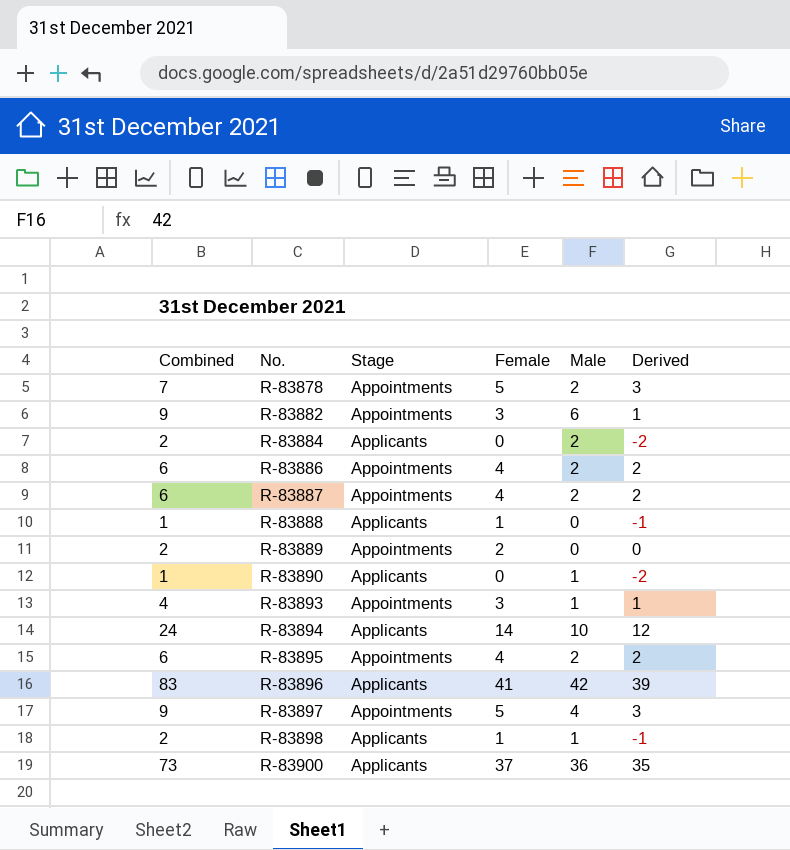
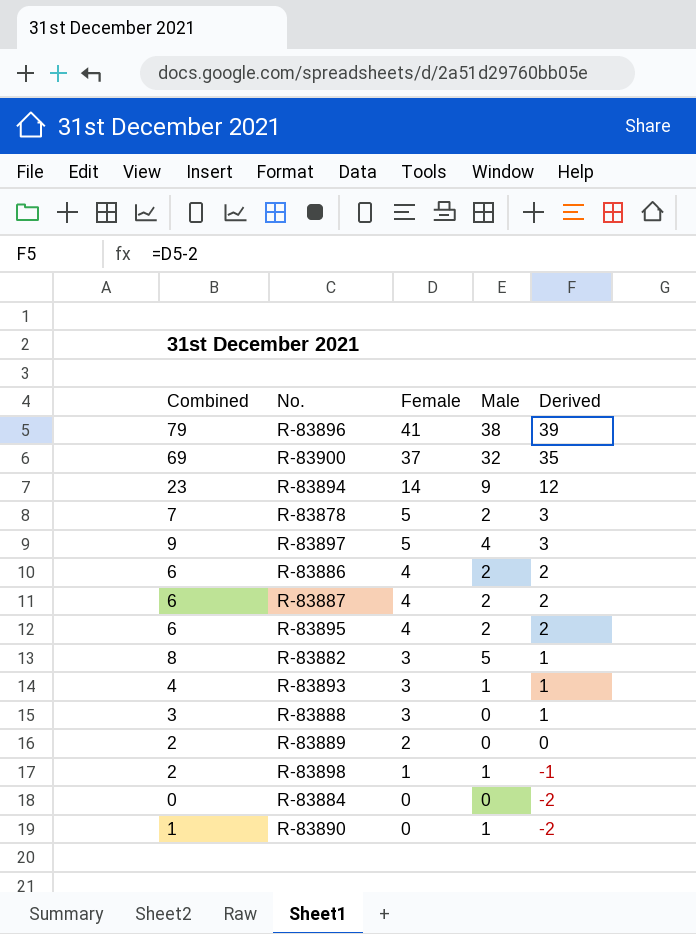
row order: No. ascending -> Female descending
column Stage | position: 3 -> none
R-83896 | Combined: 83 -> 79
R-83896 | Male: 42 -> 38
R-83900 | Combined: 73 -> 69
R-83900 | Male: 36 -> 32
R-83894 | Combined: 24 -> 23
R-83894 | Male: 10 -> 9
R-83882 | Combined: 9 -> 8
R-83882 | Male: 6 -> 5
R-83888 | Combined: 1 -> 3
R-83888 | Female: 1 -> 3
R-83888 | Derived: -1 -> 1
R-83884 | Combined: 2 -> 0
R-83884 | Male: 2 -> 0

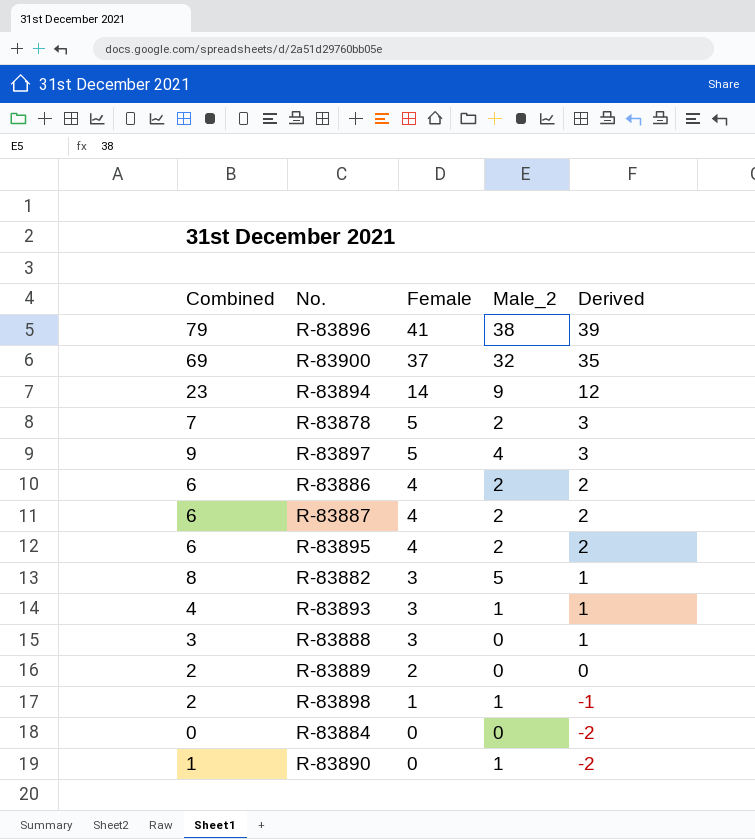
column name: Male -> Male_2

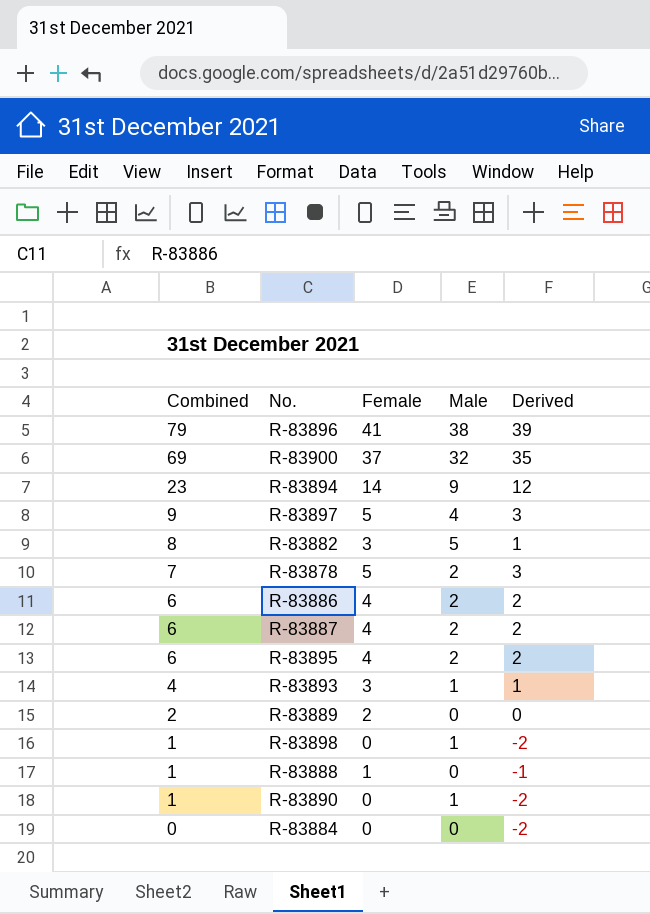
row order: Female descending -> Combined descending
column name: Male_2 -> Male
R-83898 | Combined: 2 -> 1
R-83898 | Female: 1 -> 0
R-83898 | Derived: -1 -> -2
R-83888 | Combined: 3 -> 1
R-83888 | Female: 3 -> 1
R-83888 | Derived: 1 -> -1

